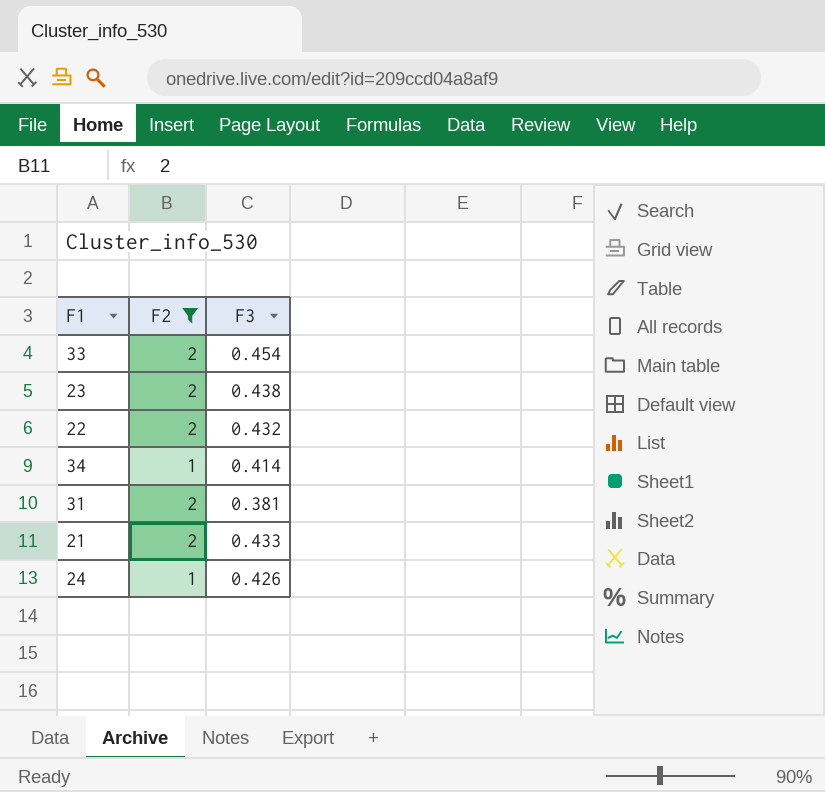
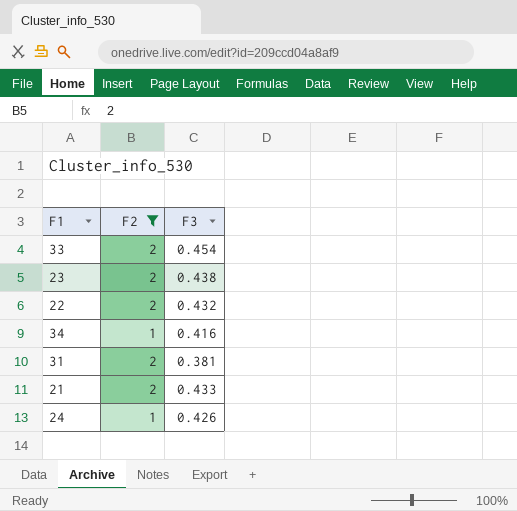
34 | F3: 0.414 -> 0.416

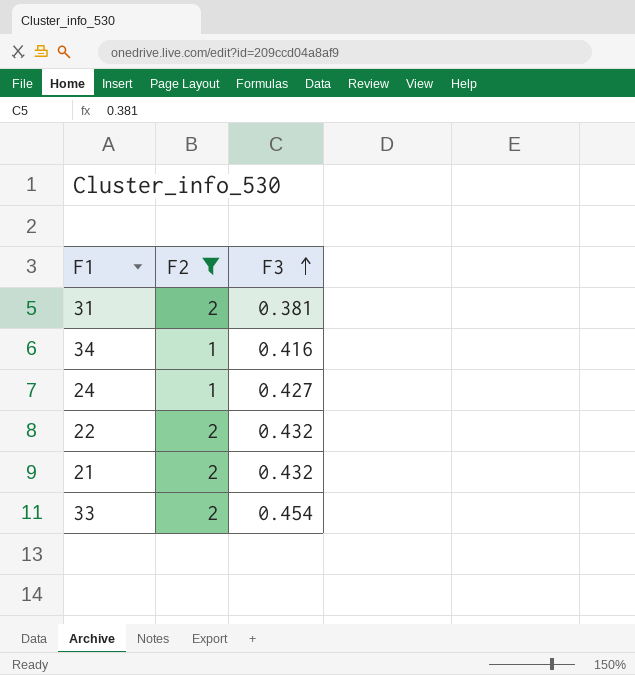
row order: none -> F3 ascending
row 23: 2 | 0.438 -> none
24 | F3: 0.426 -> 0.427
21 | F3: 0.433 -> 0.432

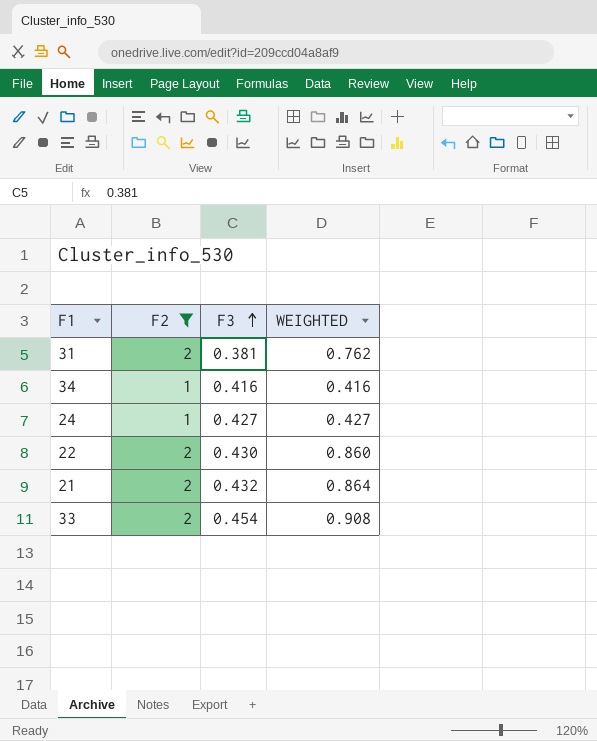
column WEIGHTED | formula: none -> [F2] * [F3]
22 | F3: 0.432 -> 0.430

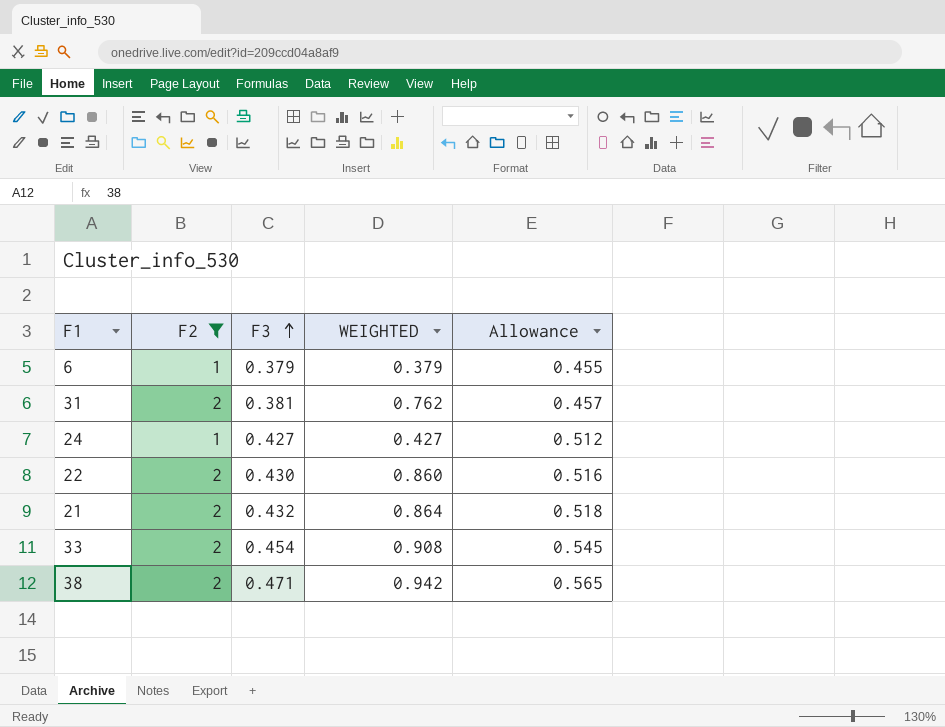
column Allowance | formula: none -> [F3] * 1.2
row 34: 1 | 0.416 | 0.416 -> none
row 6: none -> 1 | 0.379 | 0.379 | 0.455
row 38: none -> 2 | 0.471 | 0.942 | 0.565

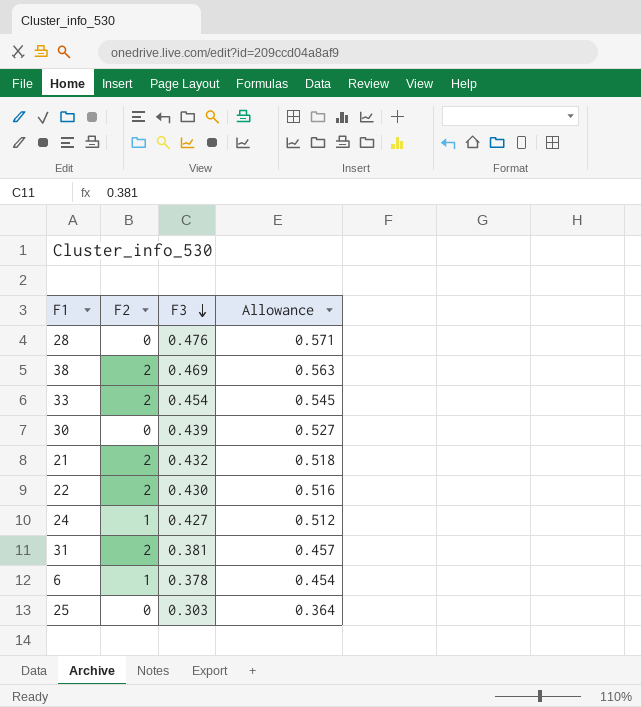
filter: F2 != 0 -> none
row order: F3 ascending -> F3 descending
column WEIGHTED | formula: [F2] * [F3] -> none
38 | F3: 0.471 -> 0.469
38 | Allowance: 0.565 -> 0.563
6 | F3: 0.379 -> 0.378
6 | Allowance: 0.455 -> 0.454

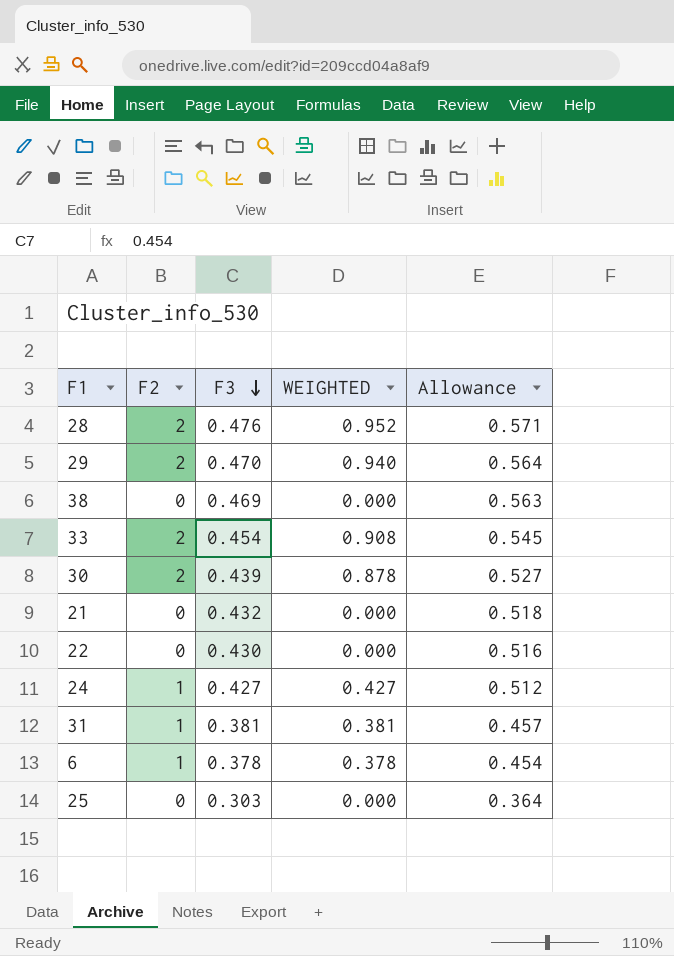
column WEIGHTED | formula: none -> [F2] * [F3]
28 | F2: 0 -> 2
row 29: none -> 2 | 0.470 | 0.940 | 0.564
38 | F2: 2 -> 0
30 | F2: 0 -> 2
21 | F2: 2 -> 0
22 | F2: 2 -> 0
31 | F2: 2 -> 1

